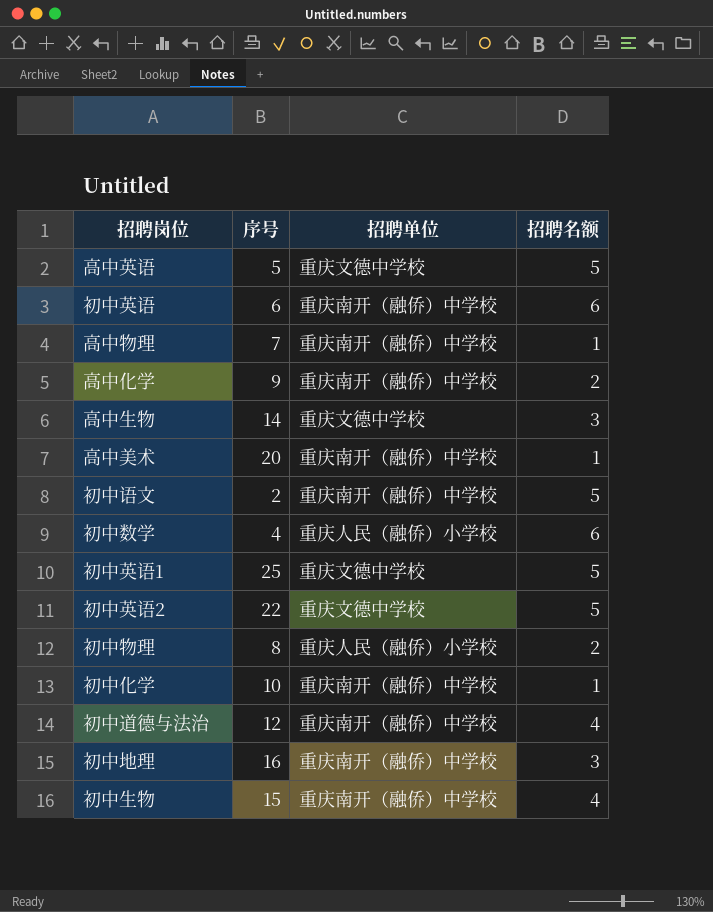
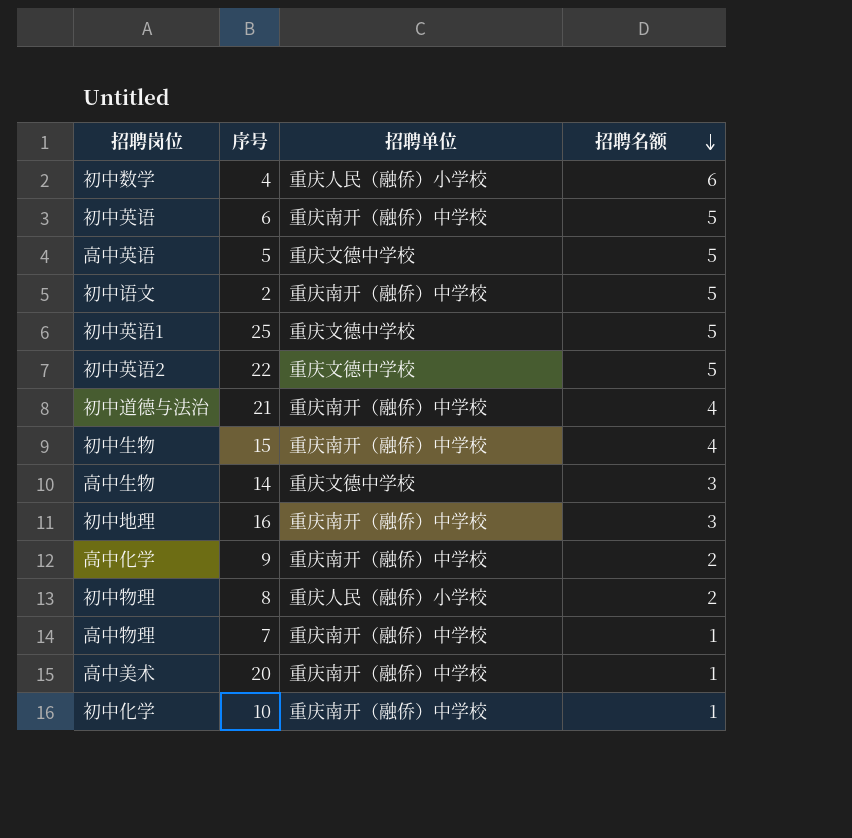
row order: none -> 招聘名额 descending
初中英语 | 招聘名额: 6 -> 5
初中道德与法治 | 序号: 12 -> 21

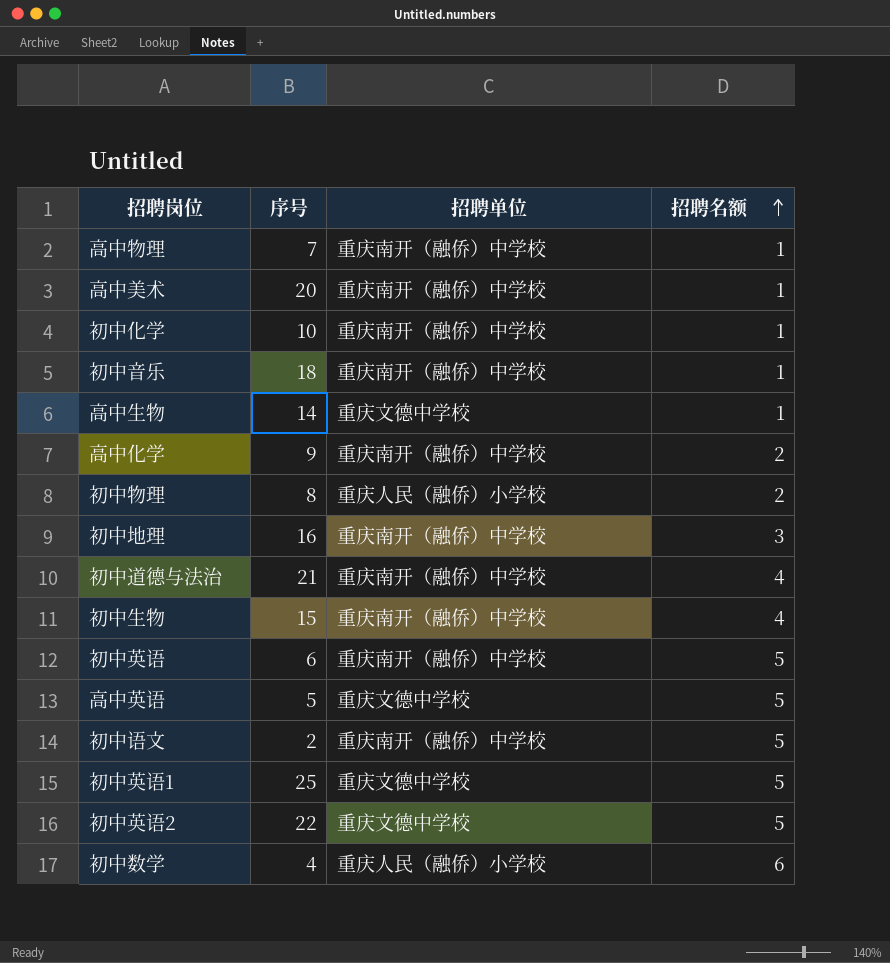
row order: 招聘名额 descending -> 招聘名额 ascending
row 初中音乐: none -> 18 | 重庆南开（融侨）中学校 | 1
高中生物 | 招聘名额: 3 -> 1

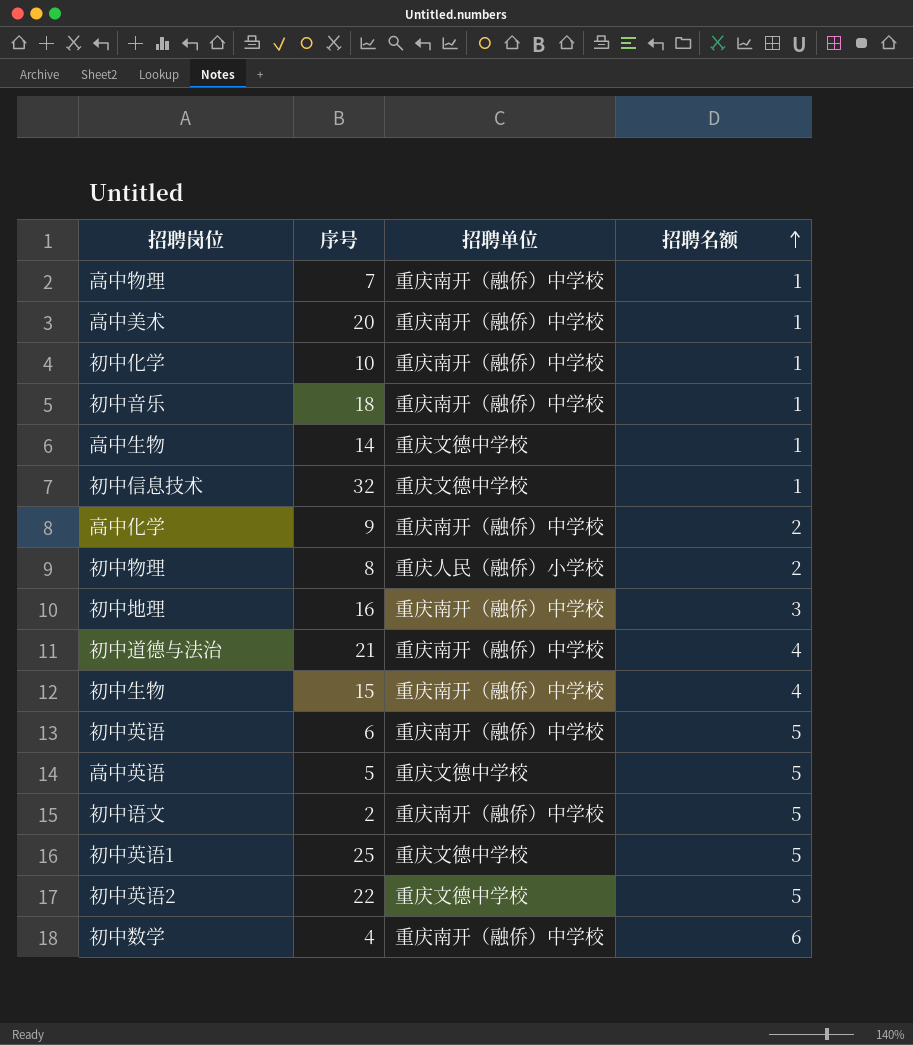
row 初中信息技术: none -> 32 | 重庆文德中学校 | 1
初中数学 | 招聘单位: 重庆人民（融侨）小学校 -> 重庆南开（融侨）中学校

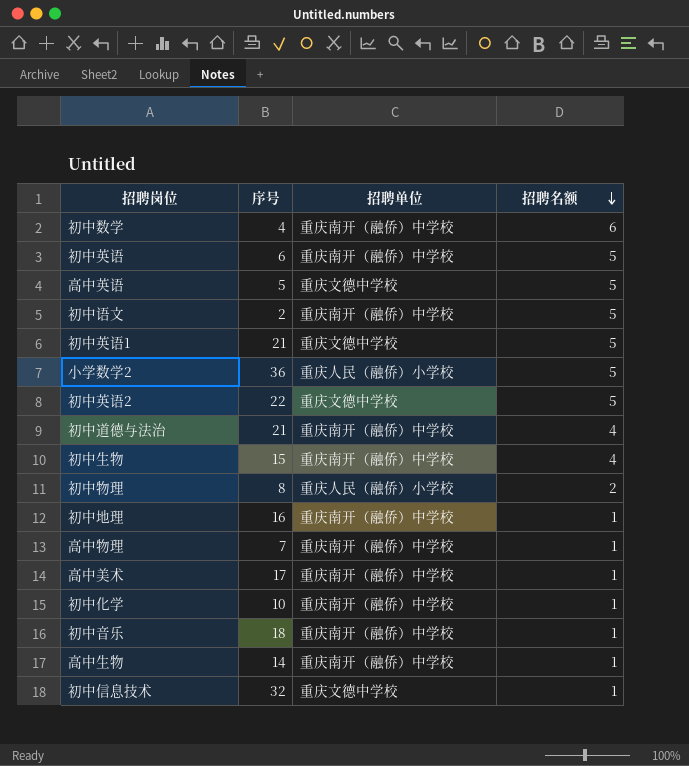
row order: 招聘名额 ascending -> 招聘名额 descending
row 高中化学: 9 | 重庆南开（融侨）中学校 | 2 -> none
初中英语1 | 序号: 25 -> 21
row 小学数学2: none -> 36 | 重庆人民（融侨）小学校 | 5
初中地理 | 招聘名额: 3 -> 1
高中美术 | 序号: 20 -> 17
高中生物 | 招聘单位: 重庆文德中学校 -> 重庆南开（融侨）中学校

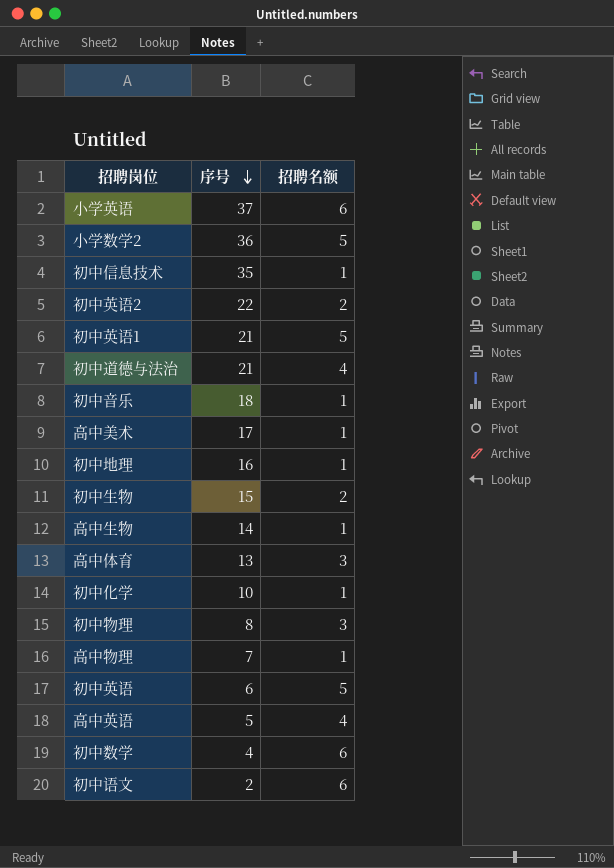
row order: 招聘名额 descending -> 序号 descending
column 招聘单位 | position: 3 -> none
row 小学英语: none -> 37 | 6
初中信息技术 | 序号: 32 -> 35
初中英语2 | 招聘名额: 5 -> 2
初中生物 | 招聘名额: 4 -> 2
row 高中体育: none -> 13 | 3
初中物理 | 招聘名额: 2 -> 3
高中英语 | 招聘名额: 5 -> 4
初中语文 | 招聘名额: 5 -> 6

